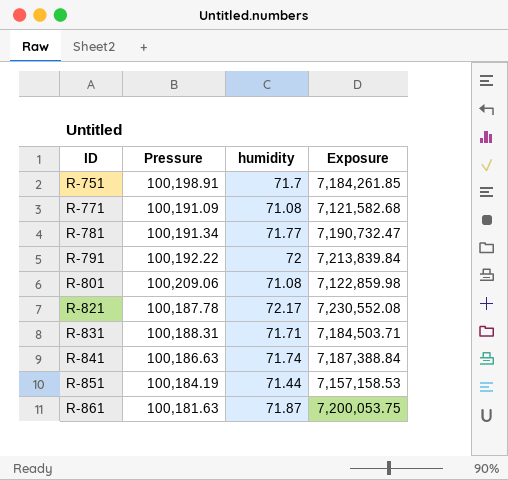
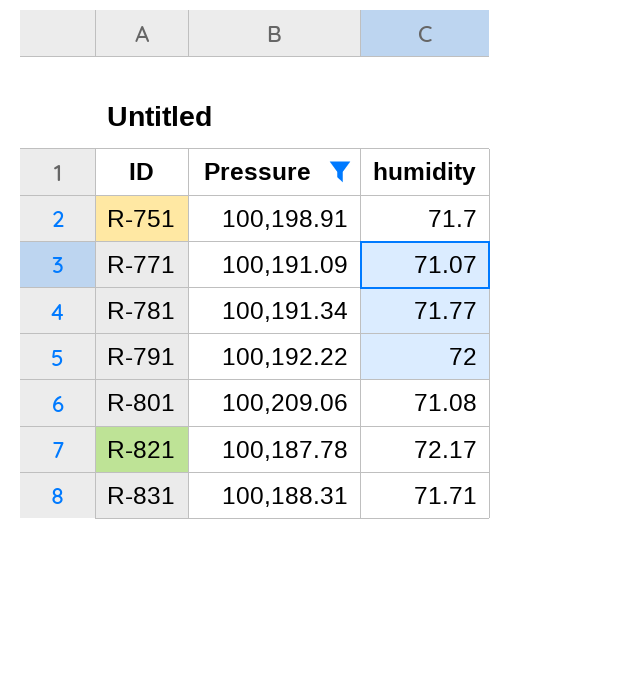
filter: none -> Pressure >= 100,187.78
column Exposure | formula: [Pressure] * [humidity] -> none
R-771 | humidity: 71.08 -> 71.07

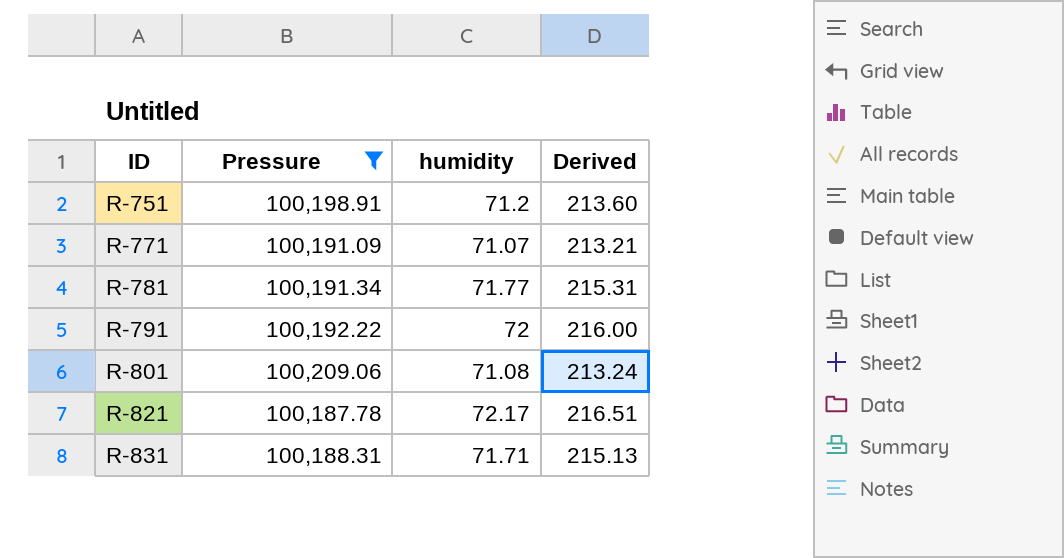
column Derived | formula: none -> [humidity] * 3
R-751 | humidity: 71.7 -> 71.2

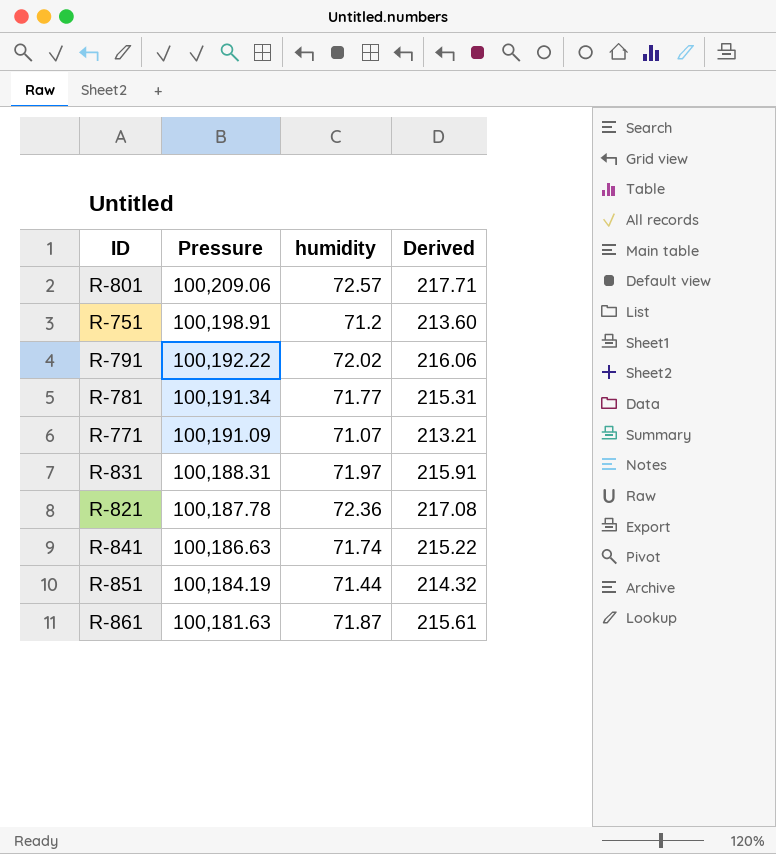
filter: Pressure >= 100,187.78 -> none
row order: ID ascending -> Pressure descending
R-801 | humidity: 71.08 -> 72.57
R-801 | Derived: 213.24 -> 217.71
R-791 | humidity: 72 -> 72.02
R-791 | Derived: 216.00 -> 216.06
R-831 | humidity: 71.71 -> 71.97
R-831 | Derived: 215.13 -> 215.91
R-821 | humidity: 72.17 -> 72.36
R-821 | Derived: 216.51 -> 217.08

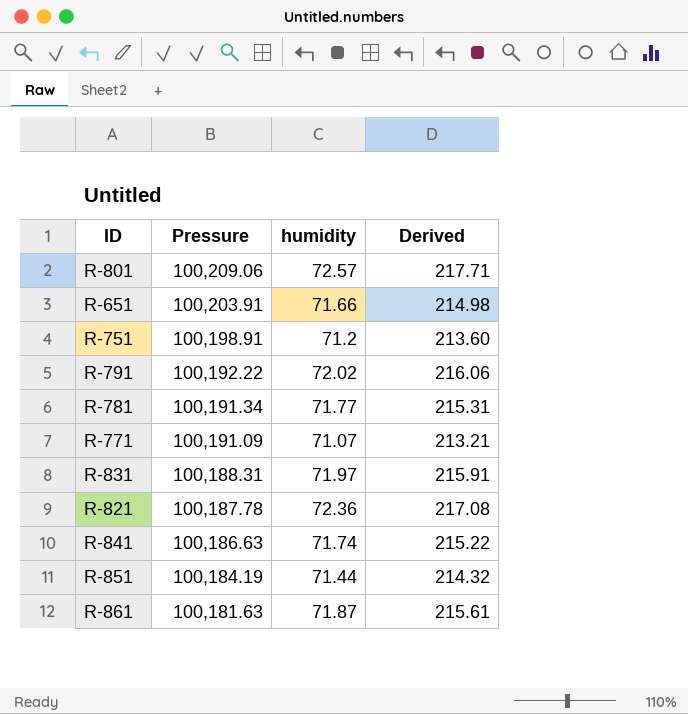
row R-651: none -> 100,203.91 | 71.66 | 214.98

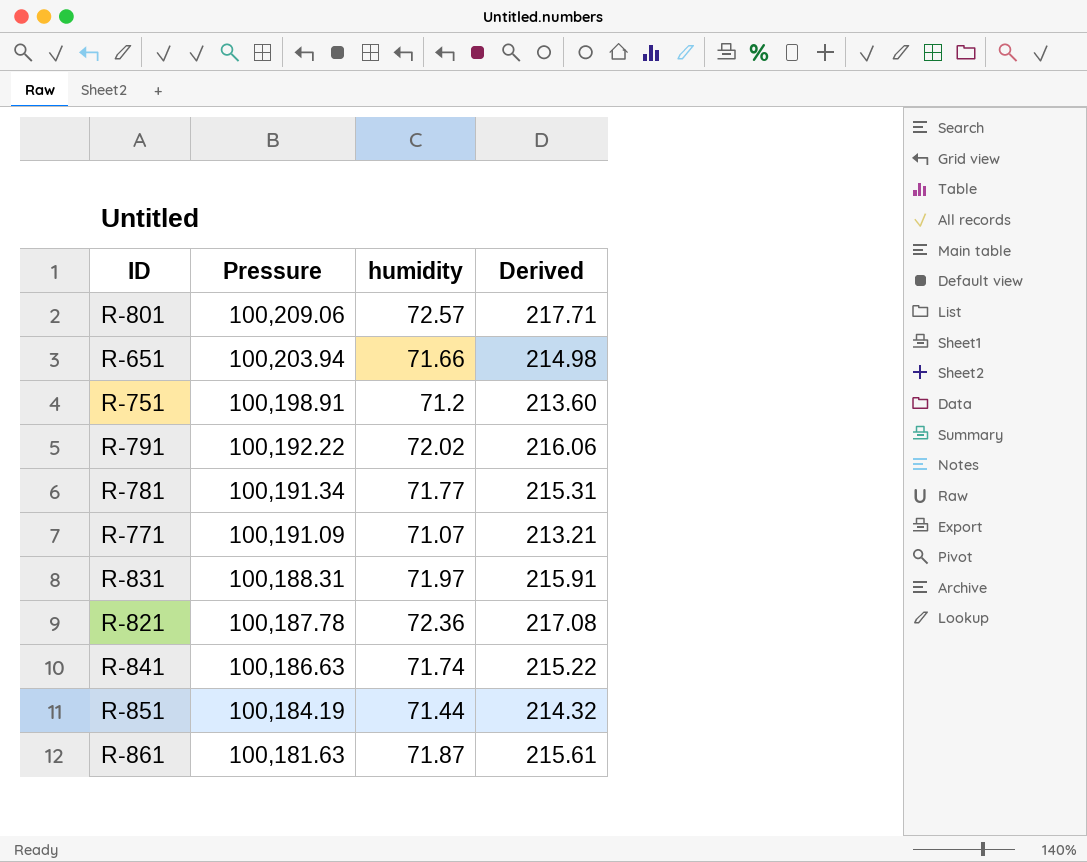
R-651 | Pressure: 100,203.91 -> 100,203.94

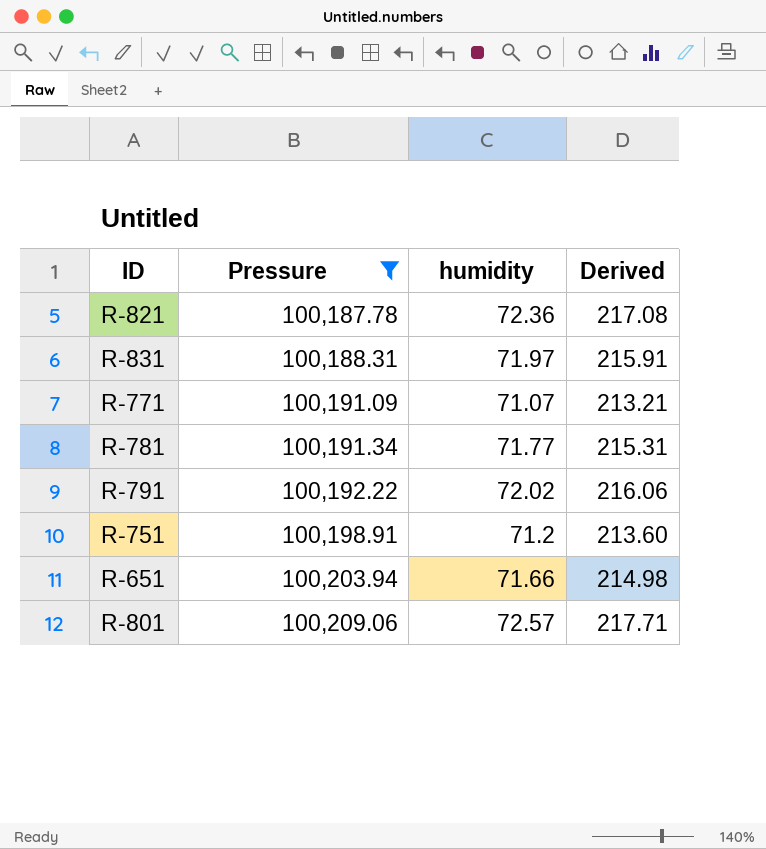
filter: none -> Pressure >= 100,187.78
row order: Pressure descending -> Pressure ascending

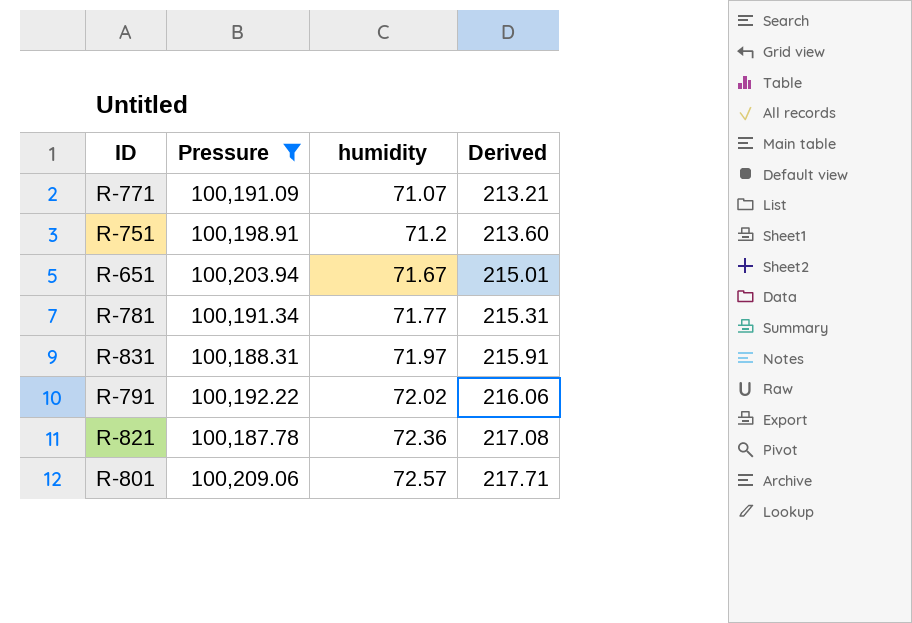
row order: Pressure ascending -> humidity ascending
R-651 | humidity: 71.66 -> 71.67
R-651 | Derived: 214.98 -> 215.01

